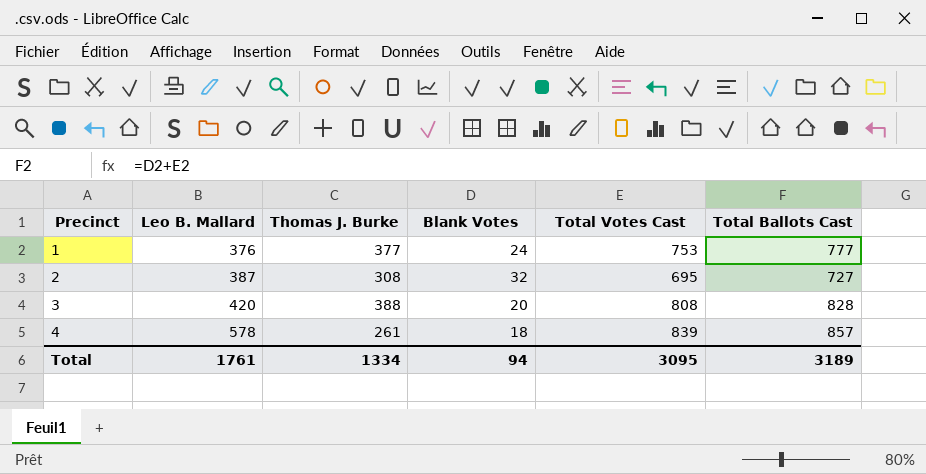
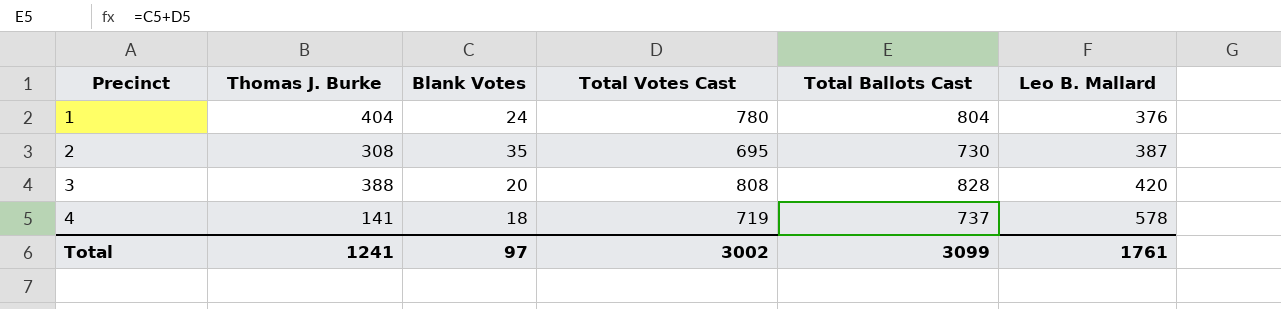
column Leo B. Mallard | position: 2 -> 6
1 | Thomas J. Burke: 377 -> 404
1 | Total Votes Cast: 753 -> 780
1 | Total Ballots Cast: 777 -> 804
2 | Blank Votes: 32 -> 35
2 | Total Ballots Cast: 727 -> 730
4 | Thomas J. Burke: 261 -> 141
4 | Total Votes Cast: 839 -> 719
4 | Total Ballots Cast: 857 -> 737
Total | Thomas J. Burke: 1334 -> 1241
Total | Blank Votes: 94 -> 97
Total | Total Votes Cast: 3095 -> 3002
Total | Total Ballots Cast: 3189 -> 3099

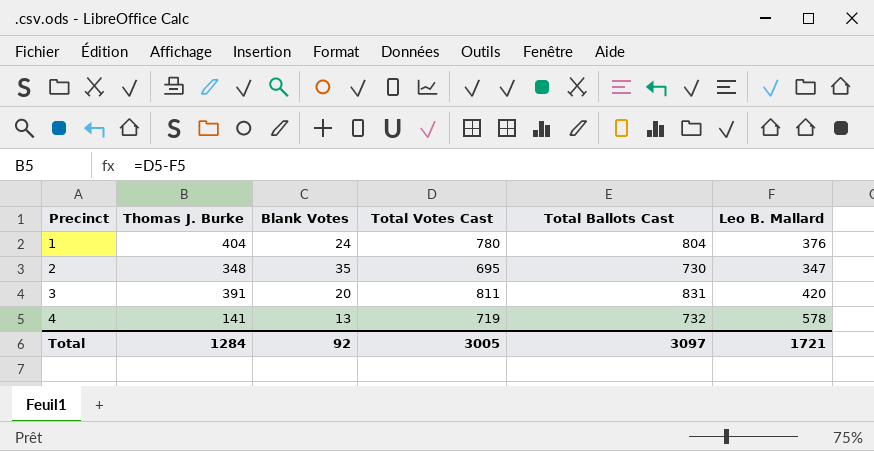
2 | Thomas J. Burke: 308 -> 348
2 | Leo B. Mallard: 387 -> 347
3 | Thomas J. Burke: 388 -> 391
3 | Total Votes Cast: 808 -> 811
3 | Total Ballots Cast: 828 -> 831
4 | Blank Votes: 18 -> 13
4 | Total Ballots Cast: 737 -> 732
Total | Thomas J. Burke: 1241 -> 1284
Total | Blank Votes: 97 -> 92
Total | Total Votes Cast: 3002 -> 3005
Total | Total Ballots Cast: 3099 -> 3097
Total | Leo B. Mallard: 1761 -> 1721

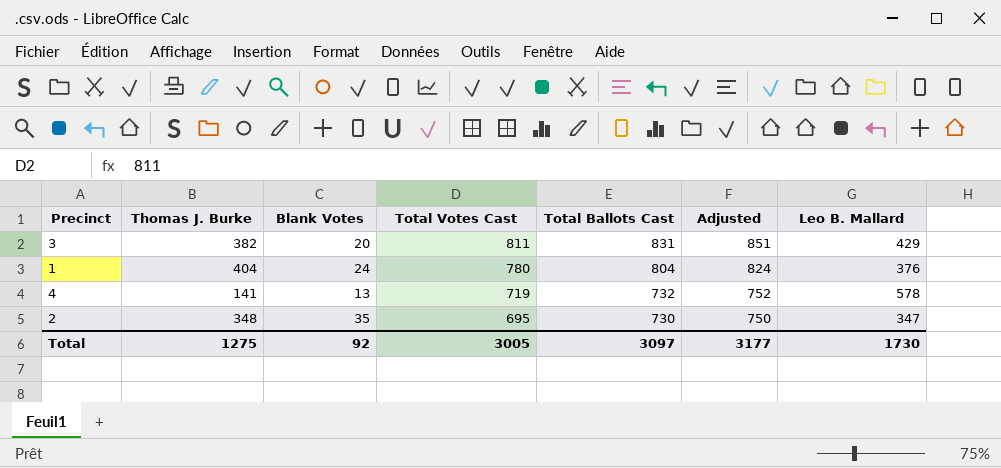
row order: Precinct ascending -> Total Votes Cast descending
column Adjusted | formula: none -> [Total Ballots Cast] + 20
3 | Thomas J. Burke: 391 -> 382
3 | Leo B. Mallard: 420 -> 429
Total | Thomas J. Burke: 1284 -> 1275
Total | Leo B. Mallard: 1721 -> 1730

